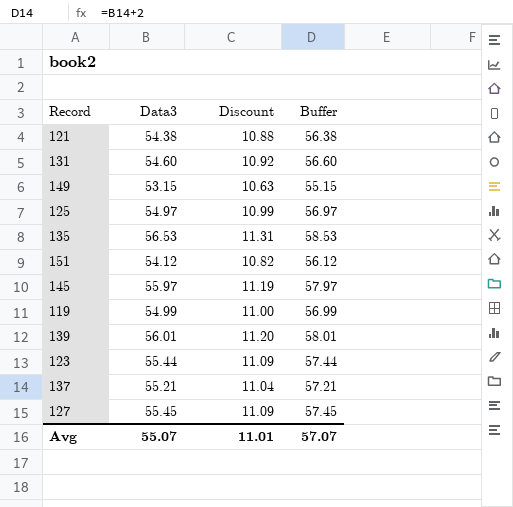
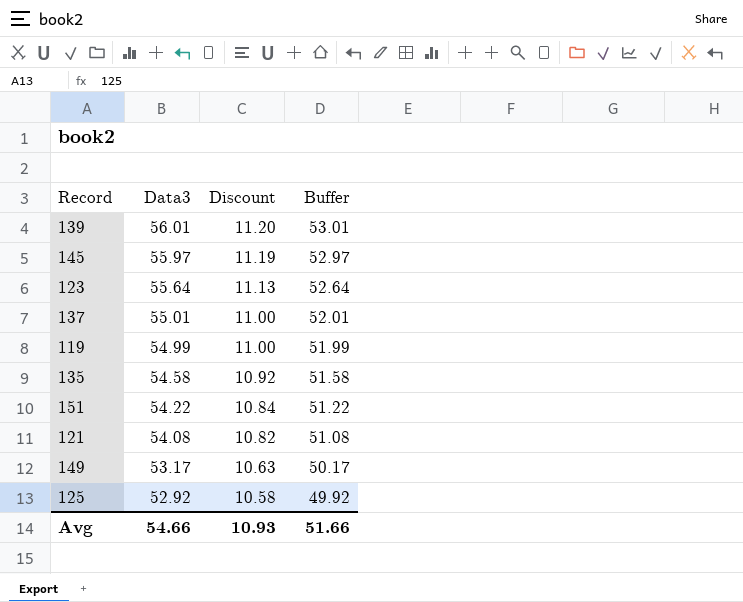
row order: none -> Data3 descending
column Buffer | formula: [Data3] + 2 -> [Data3] - 3
row 131: 54.60 | 10.92 | 56.60 -> none
row 127: 55.45 | 11.09 | 57.45 -> none
123 | Data3: 55.44 -> 55.64
123 | Discount: 11.09 -> 11.13
137 | Data3: 55.21 -> 55.01
137 | Discount: 11.04 -> 11.00
135 | Data3: 56.53 -> 54.58
135 | Discount: 11.31 -> 10.92
151 | Data3: 54.12 -> 54.22
151 | Discount: 10.82 -> 10.84
121 | Data3: 54.38 -> 54.08
121 | Discount: 10.88 -> 10.82
149 | Data3: 53.15 -> 53.17
125 | Data3: 54.97 -> 52.92
125 | Discount: 10.99 -> 10.58
Avg | Data3: 55.07 -> 54.66
Avg | Discount: 11.01 -> 10.93
Avg | Buffer: 57.07 -> 51.66

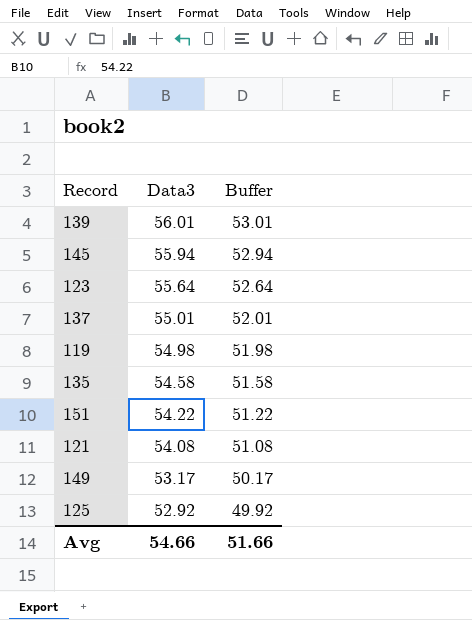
column Discount | formula: [Data3] * 0.2 -> none
145 | Data3: 55.97 -> 55.94
145 | Buffer: 52.97 -> 52.94
119 | Data3: 54.99 -> 54.98
119 | Buffer: 51.99 -> 51.98

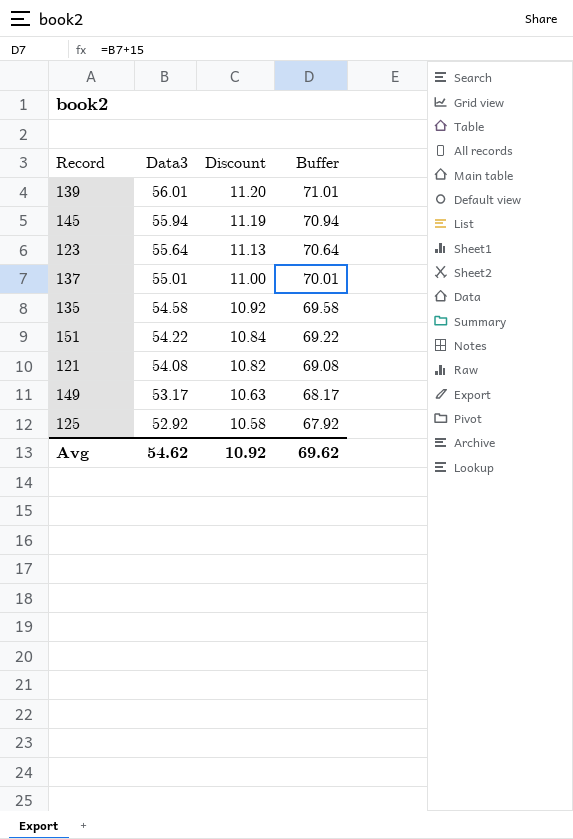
column Discount | formula: none -> [Data3] * 0.2
column Buffer | formula: [Data3] - 3 -> [Data3] + 15
row 119: 54.98 | 51.98 -> none
Avg | Data3: 54.66 -> 54.62
Avg | Buffer: 51.66 -> 69.62

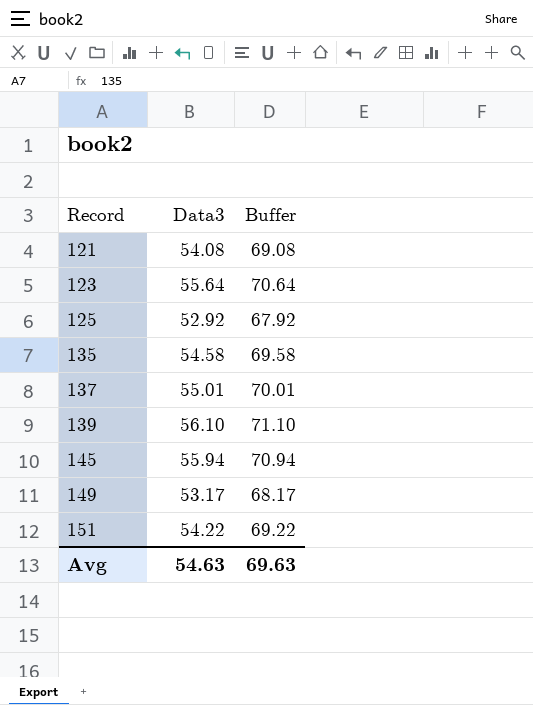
row order: Data3 descending -> Record ascending
column Discount | formula: [Data3] * 0.2 -> none
139 | Data3: 56.01 -> 56.10
139 | Buffer: 71.01 -> 71.10
Avg | Data3: 54.62 -> 54.63
Avg | Buffer: 69.62 -> 69.63

